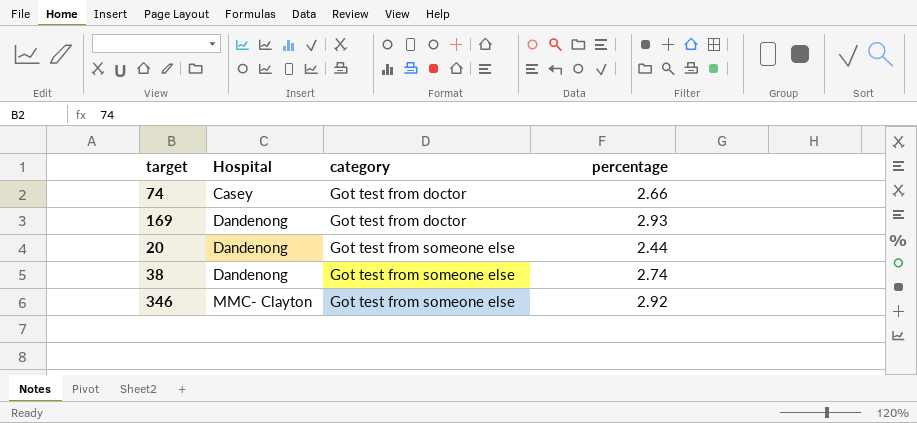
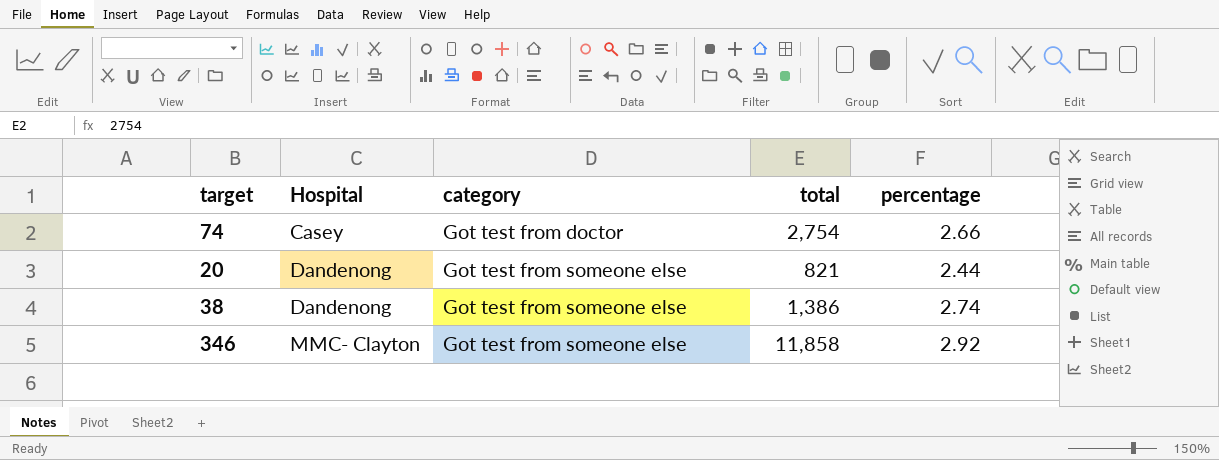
column total | position: none -> 4
row 169: Dandenong | Got test from doctor | 2.93 -> none

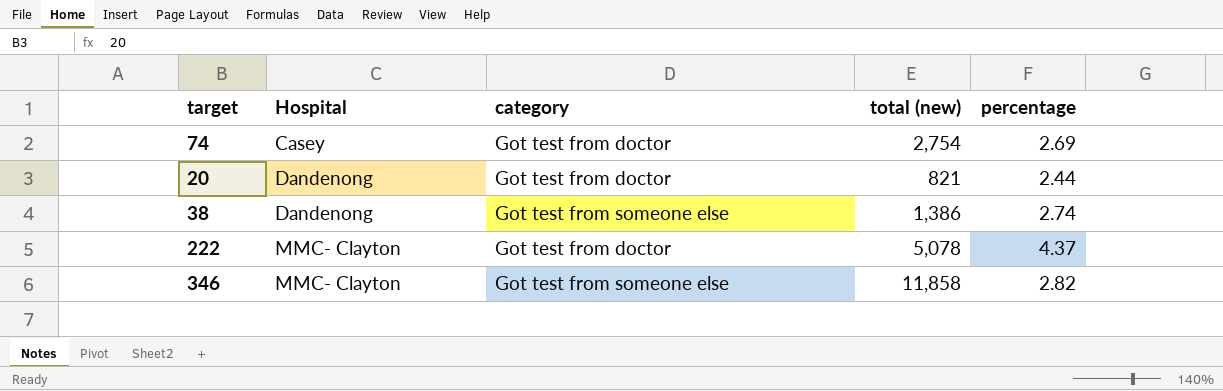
column name: total -> total (new)
74 | percentage: 2.66 -> 2.69
20 | category: Got test from someone else -> Got test from doctor
row 222: none -> MMC- Clayton | Got test from doctor | 5,078 | 4.37
346 | percentage: 2.92 -> 2.82

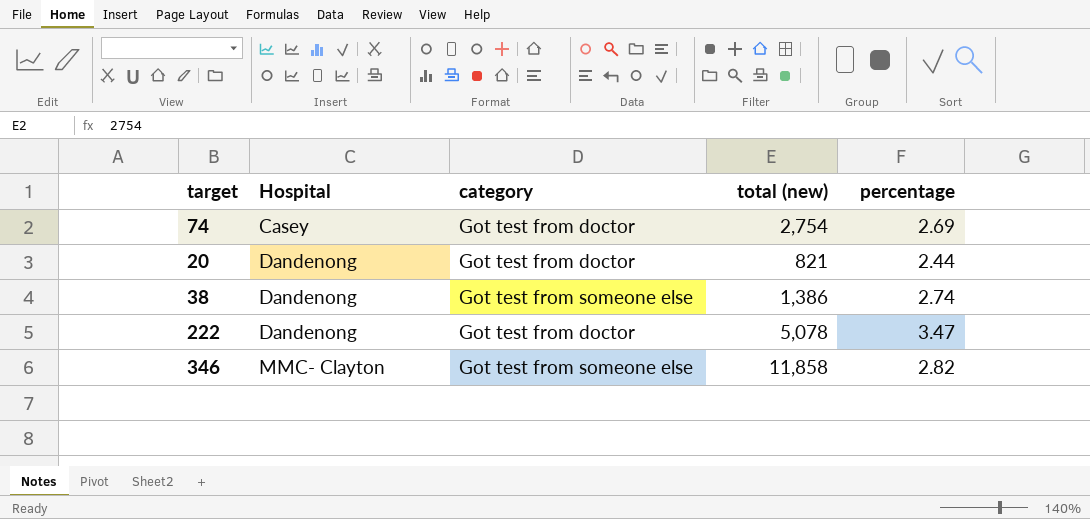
222 | Hospital: MMC- Clayton -> Dandenong
222 | percentage: 4.37 -> 3.47

